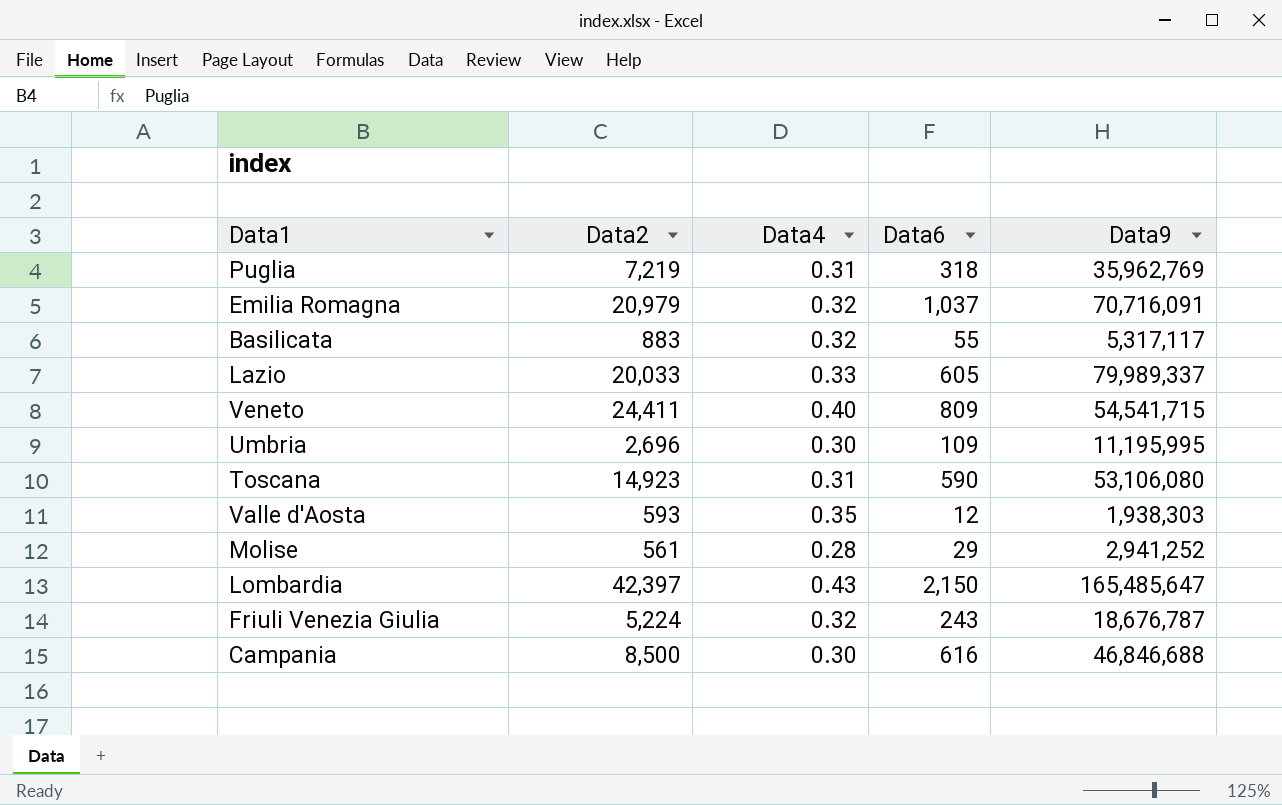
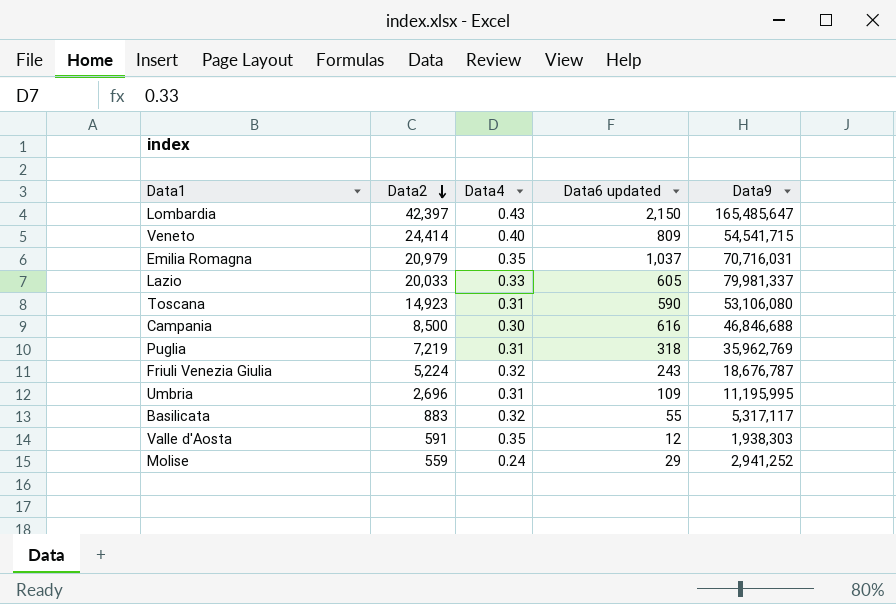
row order: none -> Data2 descending
column name: Data6 -> Data6 updated
Veneto | Data2: 24,411 -> 24,414
Emilia Romagna | Data4: 0.32 -> 0.35
Emilia Romagna | Data9: 70,716,091 -> 70,716,031
Lazio | Data9: 79,989,337 -> 79,981,337
Umbria | Data4: 0.30 -> 0.31
Valle d'Aosta | Data2: 593 -> 591
Molise | Data2: 561 -> 559
Molise | Data4: 0.28 -> 0.24

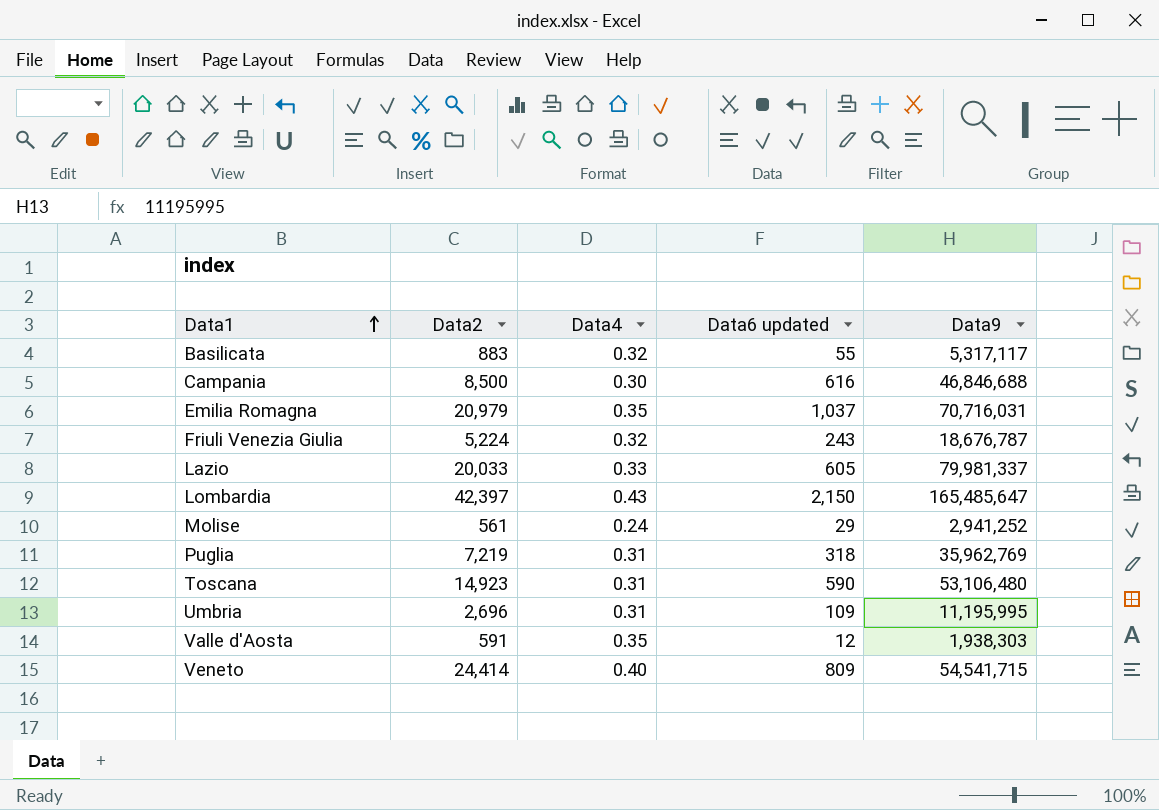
row order: Data2 descending -> Data1 ascending
Molise | Data2: 559 -> 561
Toscana | Data9: 53,106,080 -> 53,106,480

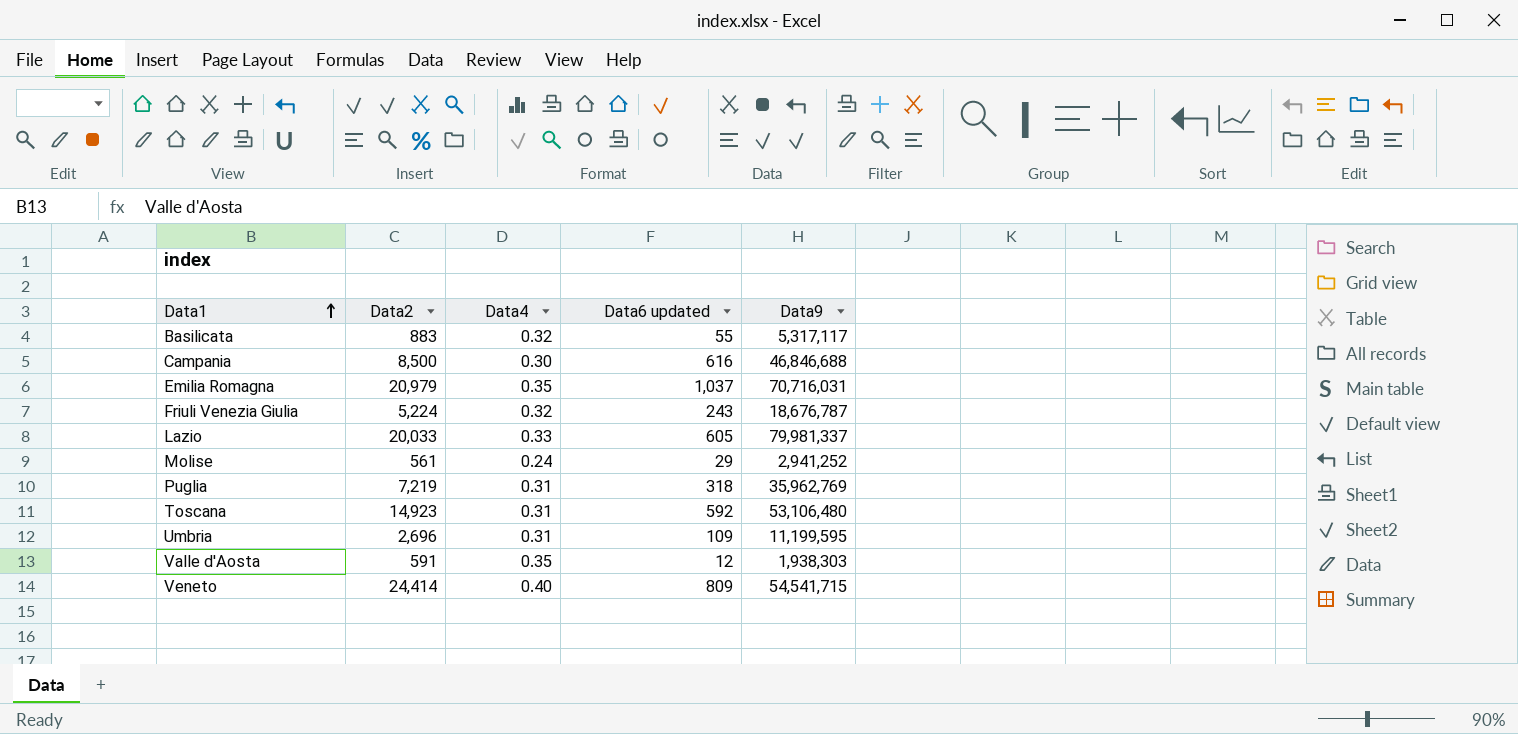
row Lombardia: 42,397 | 0.43 | 2,150 | 165,485,647 -> none
Toscana | Data6 updated: 590 -> 592
Umbria | Data9: 11,195,995 -> 11,199,595

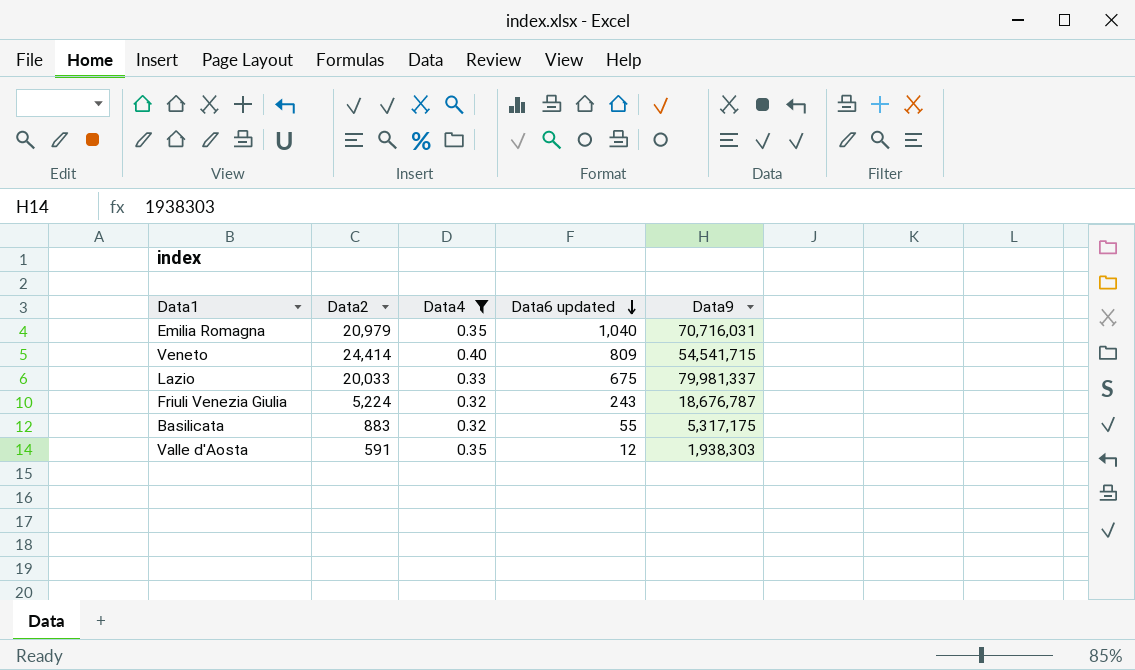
filter: none -> Data4 >= 0.32
row order: Data1 ascending -> Data6 updated descending
Emilia Romagna | Data6 updated: 1,037 -> 1,040
Lazio | Data6 updated: 605 -> 675
Basilicata | Data9: 5,317,117 -> 5,317,175

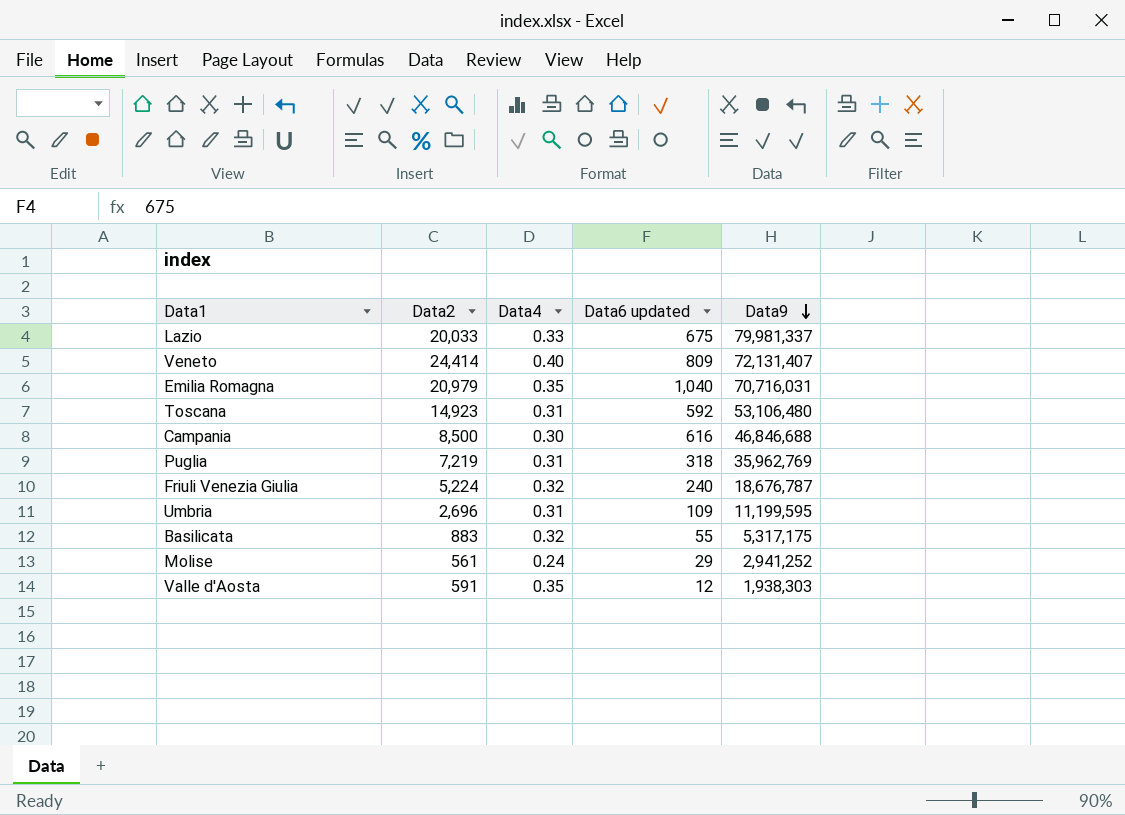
filter: Data4 >= 0.32 -> none
row order: Data6 updated descending -> Data9 descending
Veneto | Data9: 54,541,715 -> 72,131,407
Friuli Venezia Giulia | Data6 updated: 243 -> 240

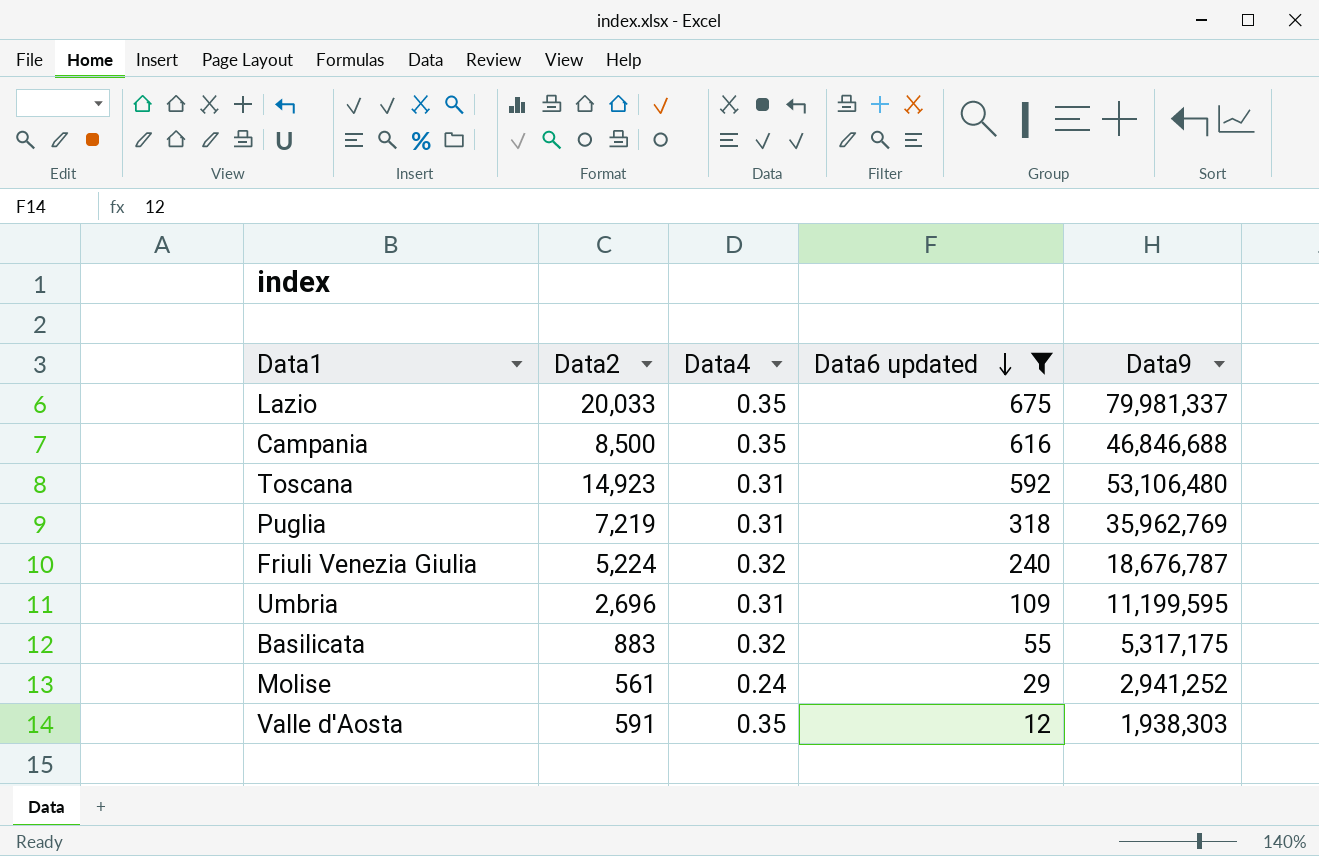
filter: none -> Data6 updated <= 675
row order: Data9 descending -> Data6 updated descending
Lazio | Data4: 0.33 -> 0.35
Campania | Data4: 0.30 -> 0.35

